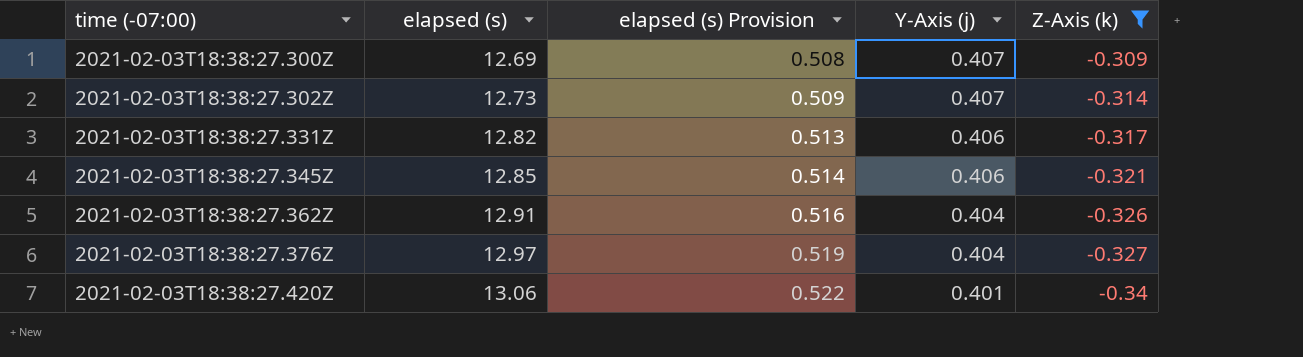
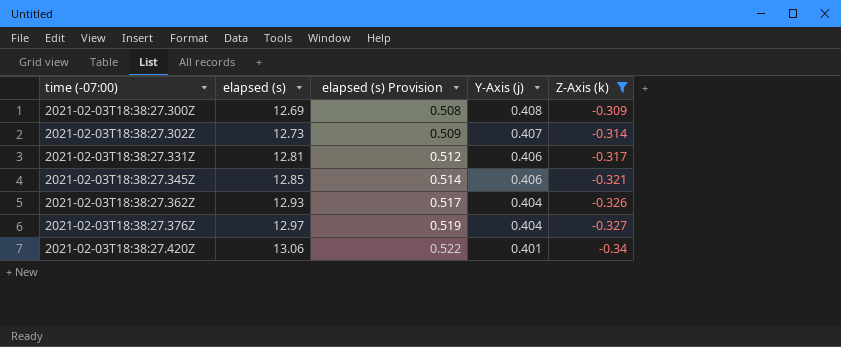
2021-02-03T18:38:27.300Z | Y-Axis (j): 0.407 -> 0.408
2021-02-03T18:38:27.331Z | elapsed (s): 12.82 -> 12.81
2021-02-03T18:38:27.331Z | elapsed (s) Provision: 0.513 -> 0.512
2021-02-03T18:38:27.362Z | elapsed (s): 12.91 -> 12.93
2021-02-03T18:38:27.362Z | elapsed (s) Provision: 0.516 -> 0.517

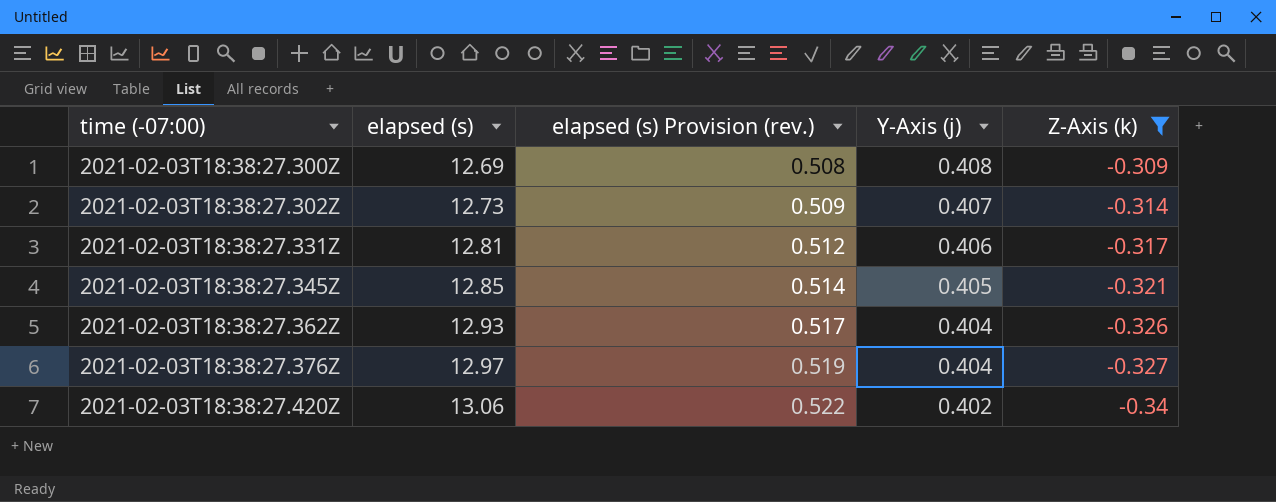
column name: elapsed (s) Provision -> elapsed (s) Provision (rev.)
2021-02-03T18:38:27.345Z | Y-Axis (j): 0.406 -> 0.405
2021-02-03T18:38:27.420Z | Y-Axis (j): 0.401 -> 0.402

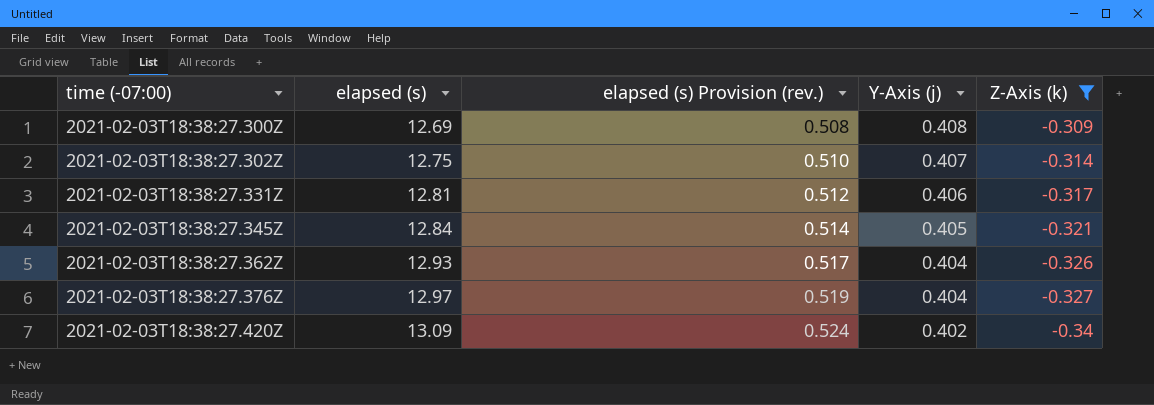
2021-02-03T18:38:27.302Z | elapsed (s): 12.73 -> 12.75
2021-02-03T18:38:27.302Z | elapsed (s) Provision (rev.): 0.509 -> 0.510
2021-02-03T18:38:27.345Z | elapsed (s): 12.85 -> 12.84
2021-02-03T18:38:27.420Z | elapsed (s): 13.06 -> 13.09
2021-02-03T18:38:27.420Z | elapsed (s) Provision (rev.): 0.522 -> 0.524

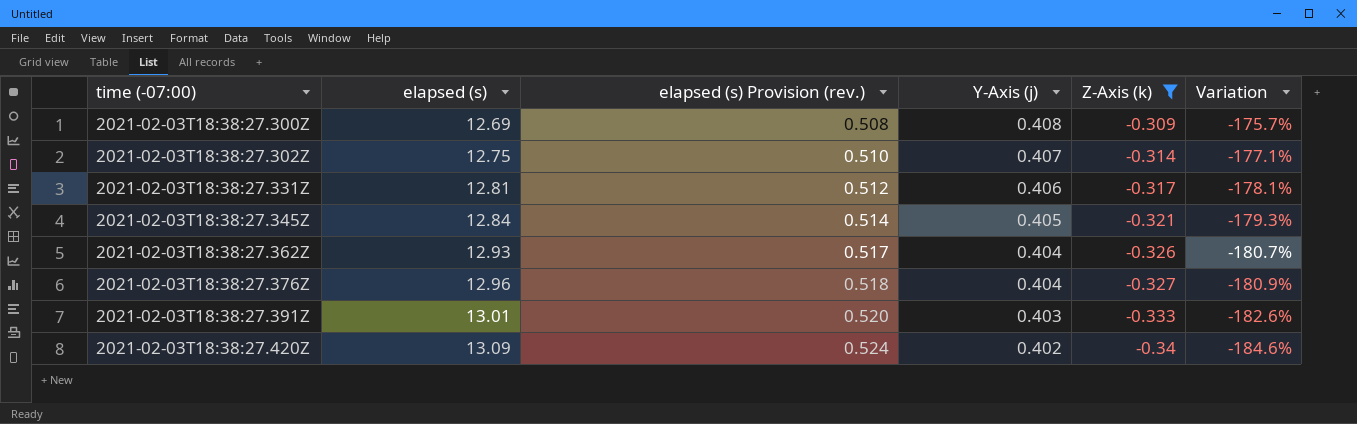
column Variation | formula: none -> ([Z-Axis (k)] - [Y-Axis (j)]) / [Y-Axis (j)]
2021-02-03T18:38:27.376Z | elapsed (s): 12.97 -> 12.96
2021-02-03T18:38:27.376Z | elapsed (s) Provision (rev.): 0.519 -> 0.518
row 2021-02-03T18:38:27.391Z: none -> 13.01 | 0.520 | 0.403 | -0.333 | -182.6%

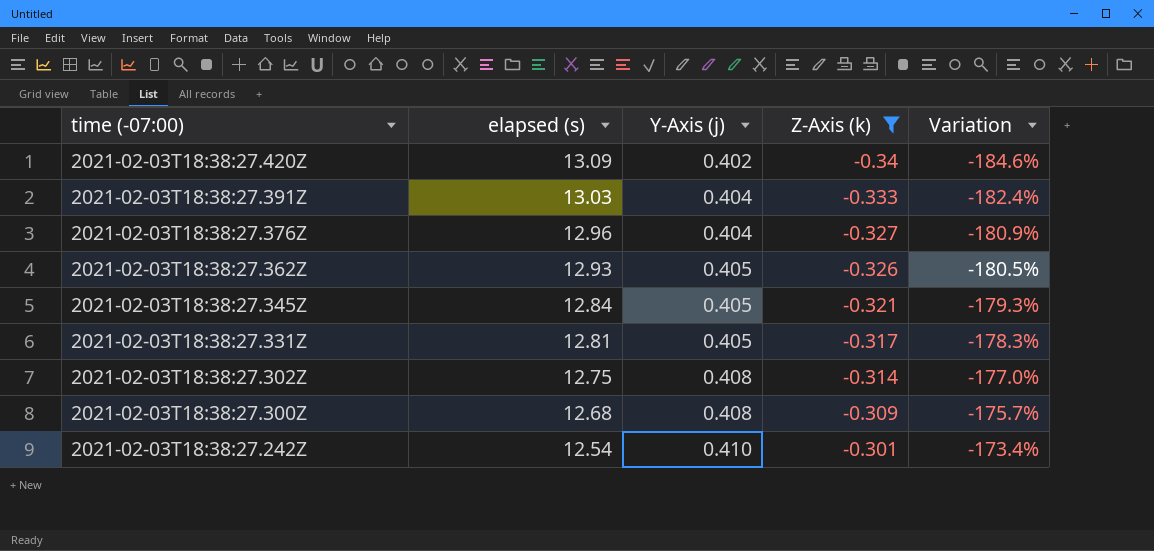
row order: time (-07:00) ascending -> time (-07:00) descending
column elapsed (s) Provision (rev.) | formula: [elapsed (s)] * 0.04 -> none
2021-02-03T18:38:27.391Z | elapsed (s): 13.01 -> 13.03
2021-02-03T18:38:27.391Z | Y-Axis (j): 0.403 -> 0.404
2021-02-03T18:38:27.391Z | Variation: -182.6% -> -182.4%
2021-02-03T18:38:27.362Z | Y-Axis (j): 0.404 -> 0.405
2021-02-03T18:38:27.362Z | Variation: -180.7% -> -180.5%
2021-02-03T18:38:27.331Z | Y-Axis (j): 0.406 -> 0.405
2021-02-03T18:38:27.331Z | Variation: -178.1% -> -178.3%
2021-02-03T18:38:27.302Z | Y-Axis (j): 0.407 -> 0.408
2021-02-03T18:38:27.302Z | Variation: -177.1% -> -177.0%
2021-02-03T18:38:27.300Z | elapsed (s): 12.69 -> 12.68
row 2021-02-03T18:38:27.242Z: none -> 12.54 | 0.410 | -0.301 | -173.4%

